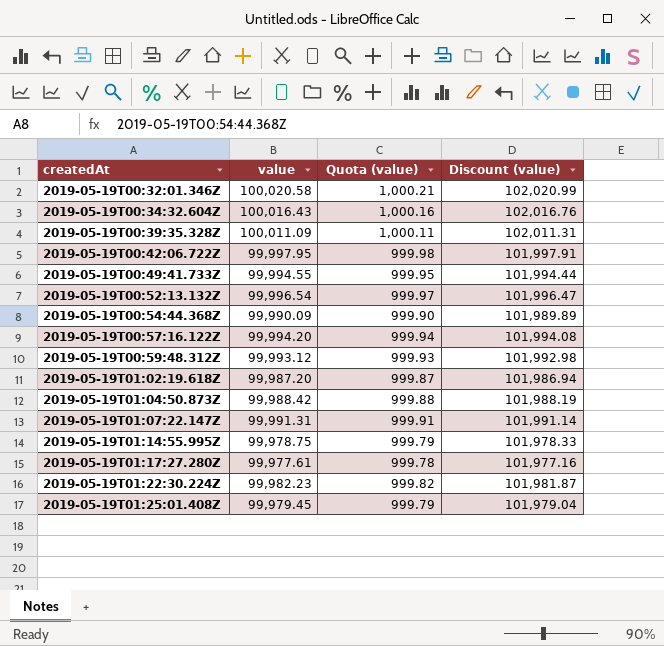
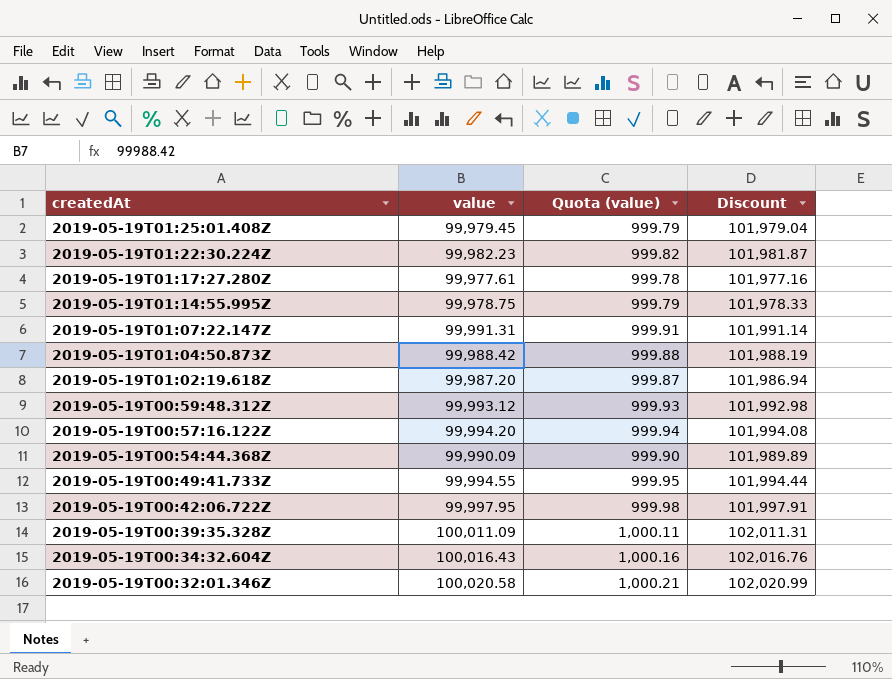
row order: createdAt ascending -> createdAt descending
column name: Discount (value) -> Discount
row 2019-05-19T00:52:13.132Z: 99,996.54 | 999.97 | 101,996.47 -> none

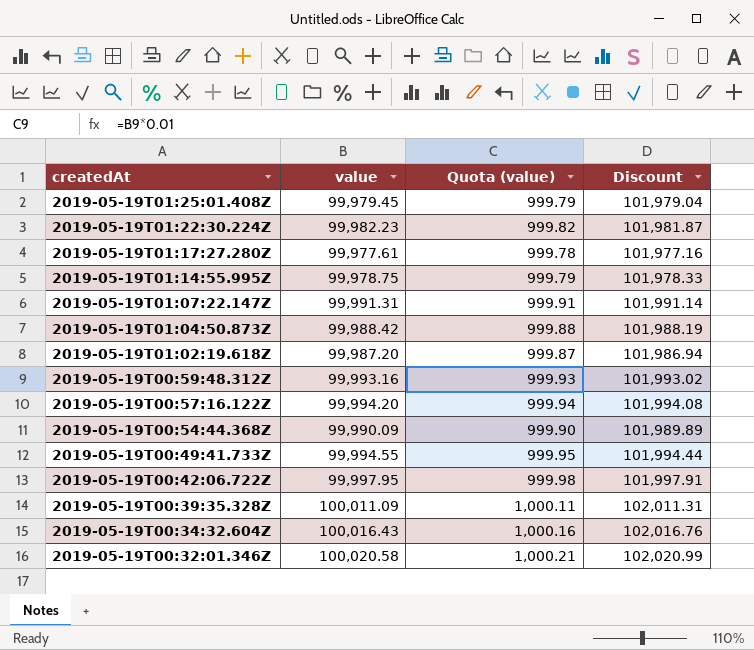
2019-05-19T00:59:48.312Z | value: 99,993.12 -> 99,993.16
2019-05-19T00:59:48.312Z | Discount: 101,992.98 -> 101,993.02

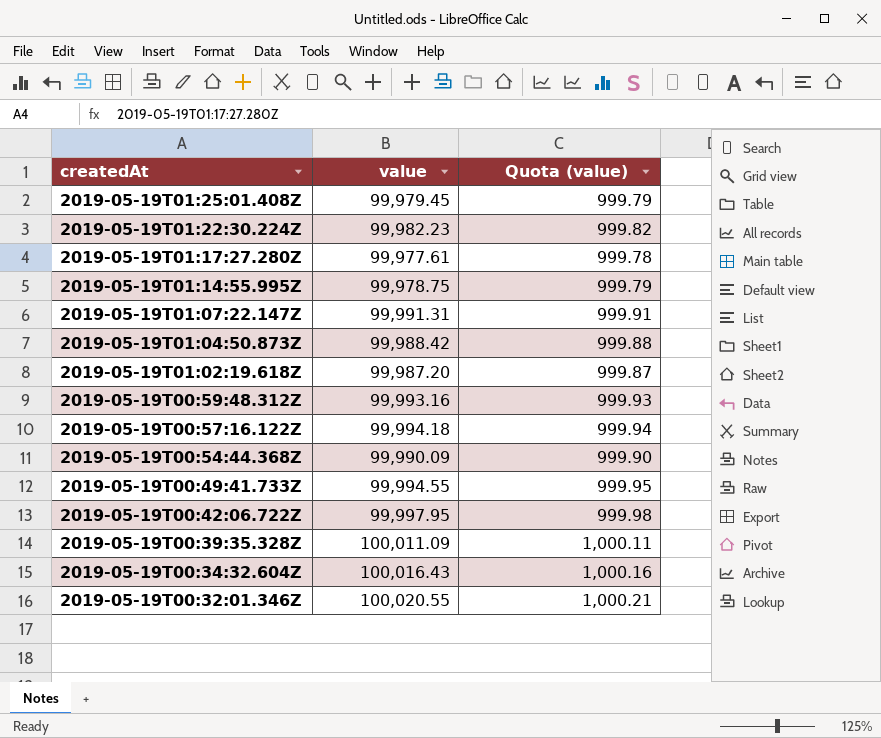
column Discount | formula: [value] * 1.02 -> none
2019-05-19T00:57:16.122Z | value: 99,994.20 -> 99,994.18
2019-05-19T00:32:01.346Z | value: 100,020.58 -> 100,020.55

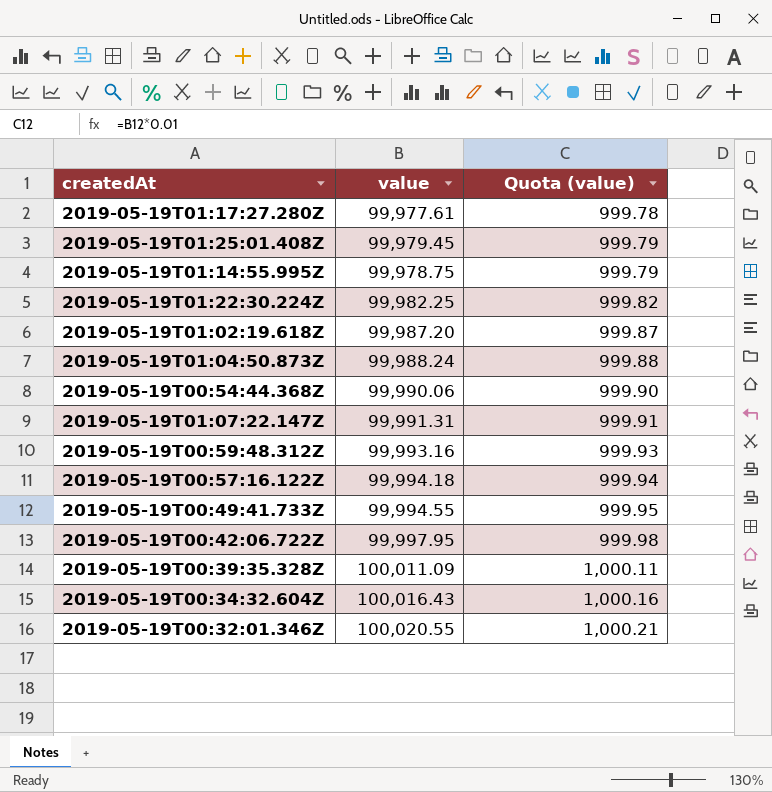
row order: createdAt descending -> Quota (value) ascending
2019-05-19T01:22:30.224Z | value: 99,982.23 -> 99,982.25
2019-05-19T01:04:50.873Z | value: 99,988.42 -> 99,988.24
2019-05-19T00:54:44.368Z | value: 99,990.09 -> 99,990.06

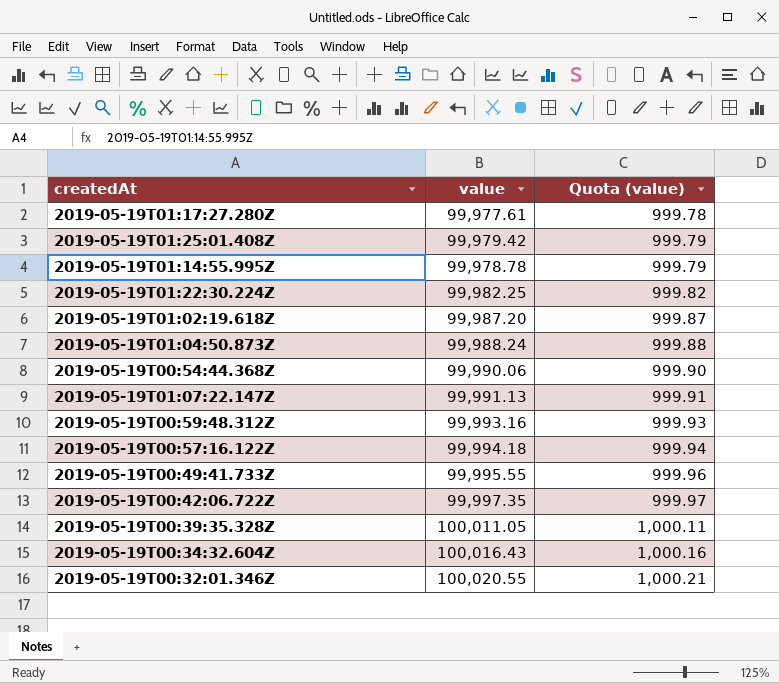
2019-05-19T01:25:01.408Z | value: 99,979.45 -> 99,979.42
2019-05-19T01:14:55.995Z | value: 99,978.75 -> 99,978.78
2019-05-19T01:07:22.147Z | value: 99,991.31 -> 99,991.13
2019-05-19T00:49:41.733Z | value: 99,994.55 -> 99,995.55
2019-05-19T00:49:41.733Z | Quota (value): 999.95 -> 999.96
2019-05-19T00:42:06.722Z | value: 99,997.95 -> 99,997.35
2019-05-19T00:42:06.722Z | Quota (value): 999.98 -> 999.97
2019-05-19T00:39:35.328Z | value: 100,011.09 -> 100,011.05

